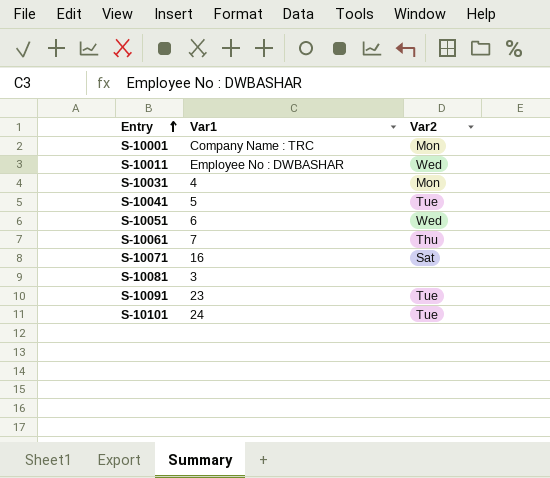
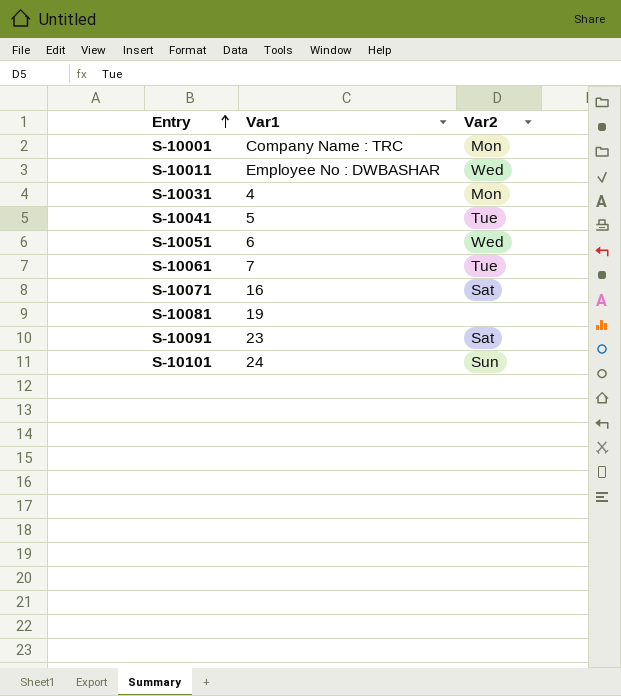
S-10061 | Var2: Thu -> Tue
S-10081 | Var1: 3 -> 19
S-10091 | Var2: Tue -> Sat
S-10101 | Var2: Tue -> Sun

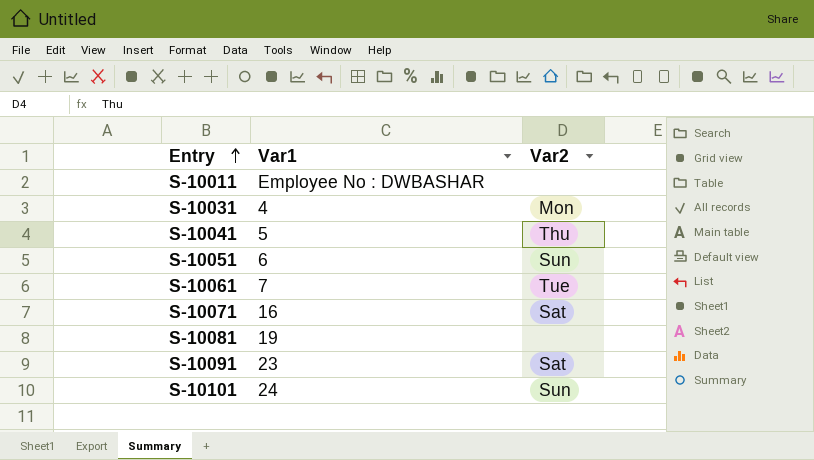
row S-10001: Company Name : TRC | Mon -> none
S-10011 | Var2: Wed -> none
S-10041 | Var2: Tue -> Thu
S-10051 | Var2: Wed -> Sun

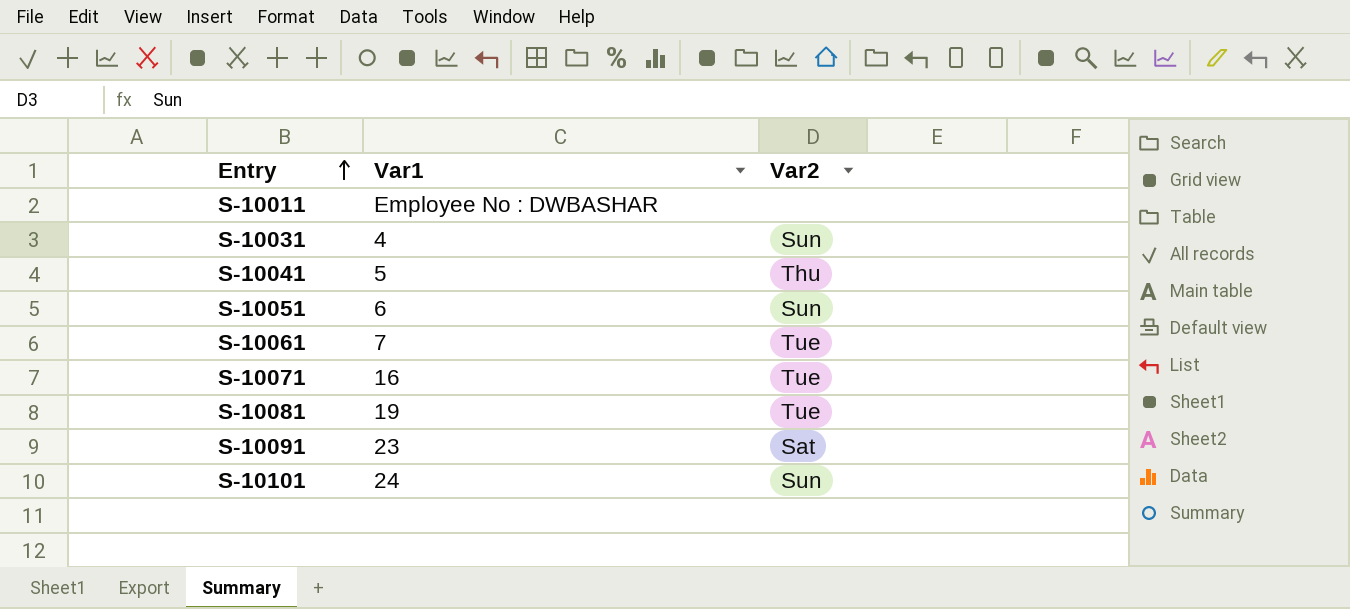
S-10031 | Var2: Mon -> Sun
S-10071 | Var2: Sat -> Tue
S-10081 | Var2: none -> Tue

